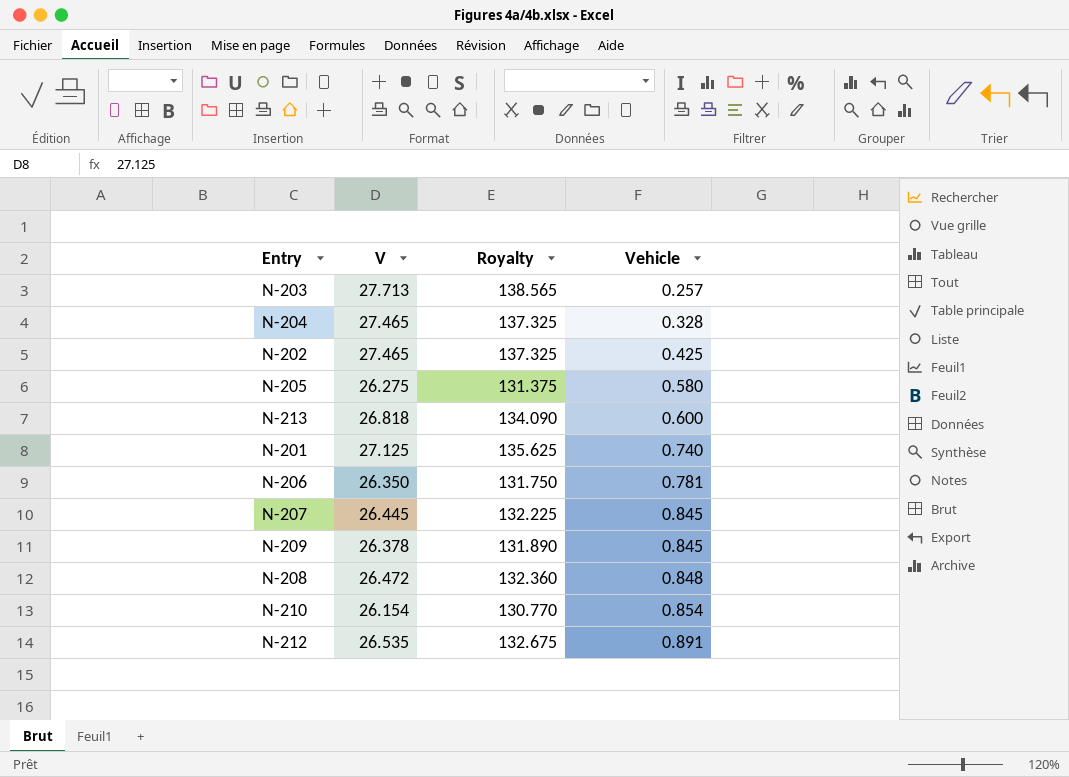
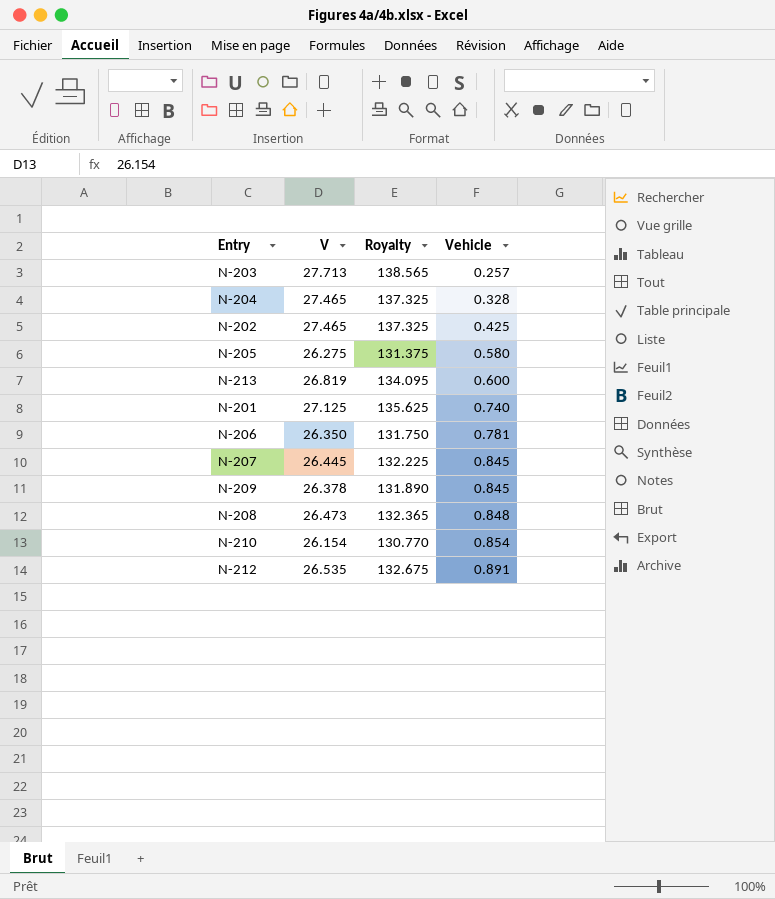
N-213 | V: 26.818 -> 26.819
N-213 | Royalty: 134.090 -> 134.095
N-208 | V: 26.472 -> 26.473
N-208 | Royalty: 132.360 -> 132.365

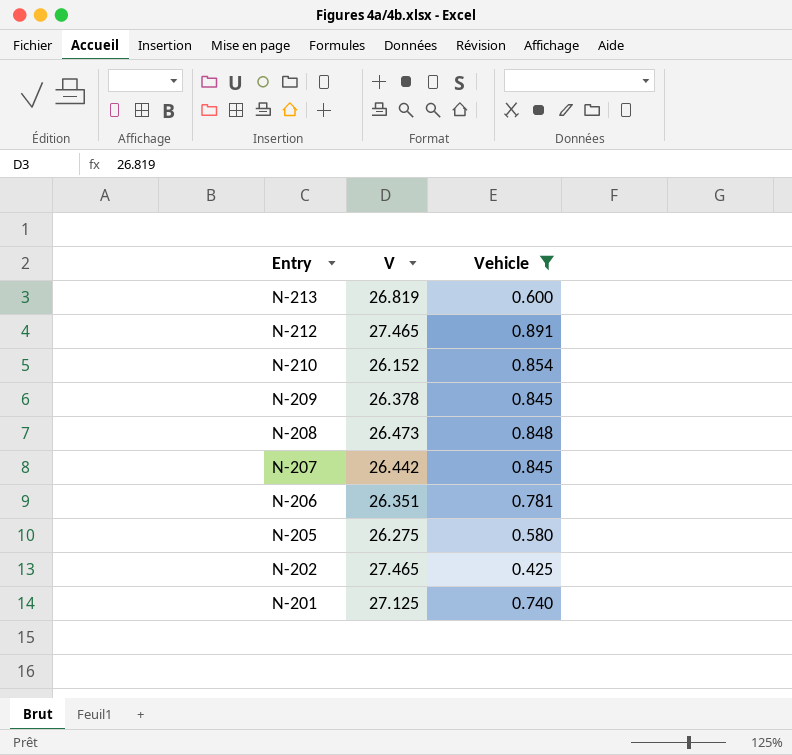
filter: none -> Vehicle >= 0.425
row order: Vehicle ascending -> Entry descending
column Royalty | formula: [V] * 5 -> none
N-212 | V: 26.535 -> 27.465
N-210 | V: 26.154 -> 26.152
N-207 | V: 26.445 -> 26.442
N-206 | V: 26.350 -> 26.351

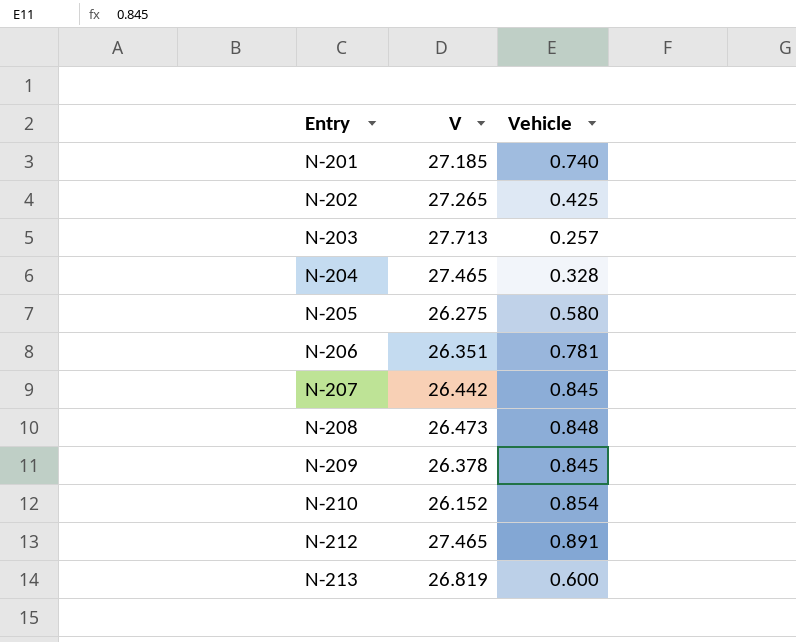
filter: Vehicle >= 0.425 -> none
row order: Entry descending -> Entry ascending
N-201 | V: 27.125 -> 27.185
N-202 | V: 27.465 -> 27.265

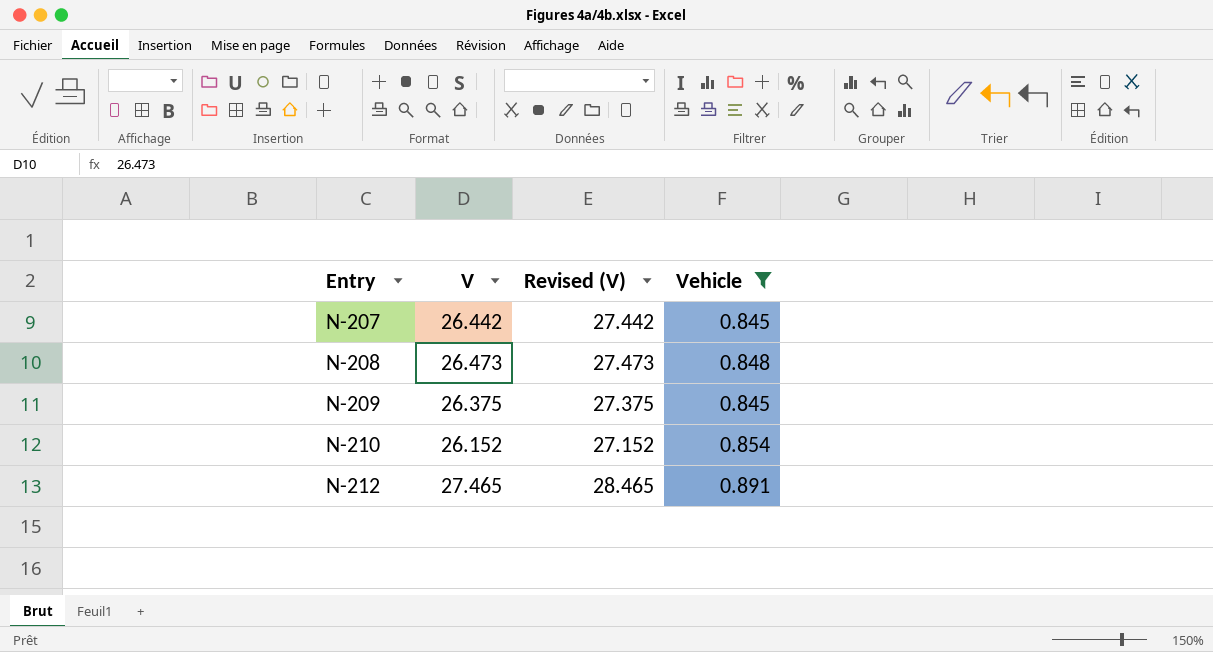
filter: none -> Vehicle >= 0.845
column Revised (V) | formula: none -> [V] + 1
N-209 | V: 26.378 -> 26.375

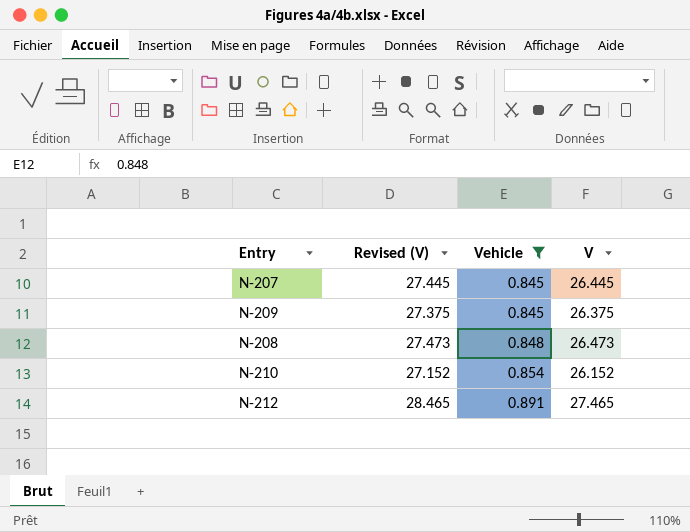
row order: Entry ascending -> Vehicle ascending
column V | position: 2 -> 4
N-207 | Revised (V): 27.442 -> 27.445
N-207 | V: 26.442 -> 26.445

